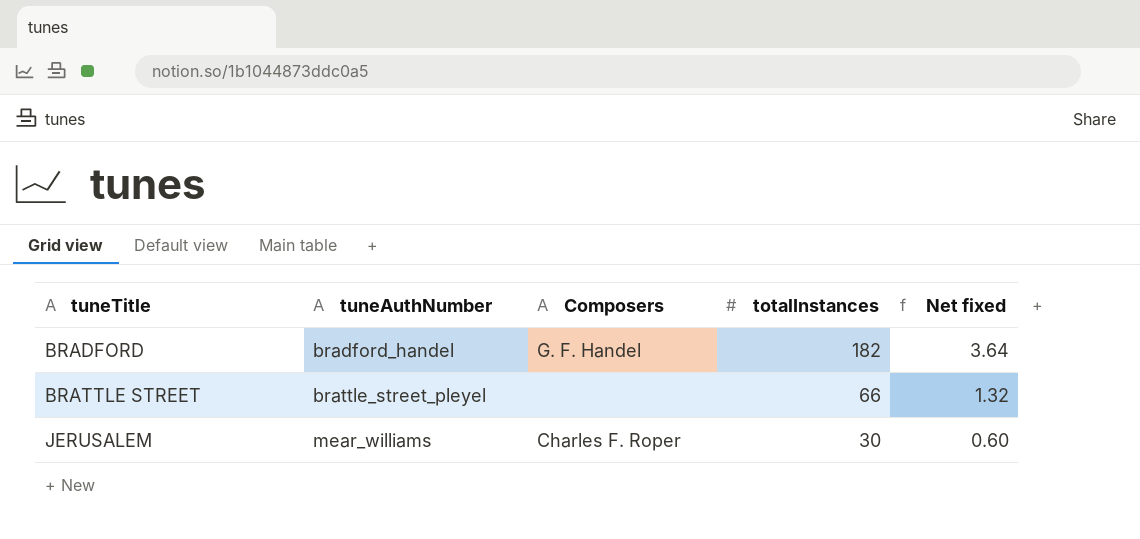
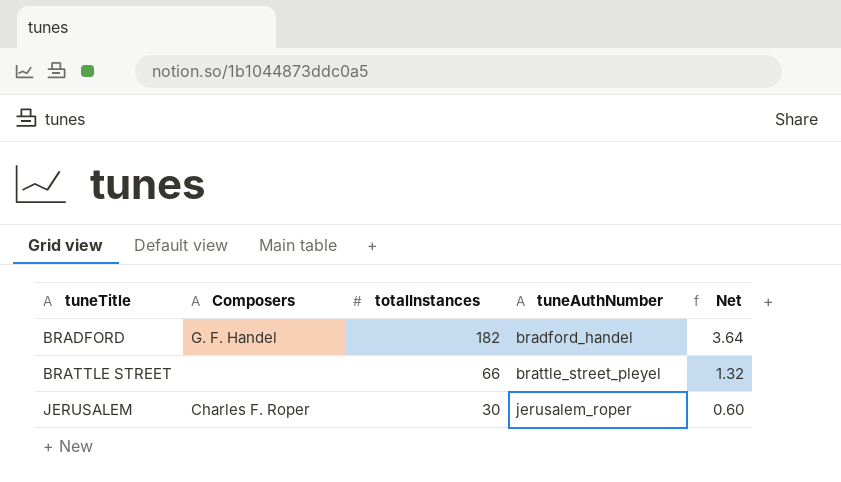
column tuneAuthNumber | position: 2 -> 4
column name: Net fixed -> Net
JERUSALEM | tuneAuthNumber: mear_williams -> jerusalem_roper

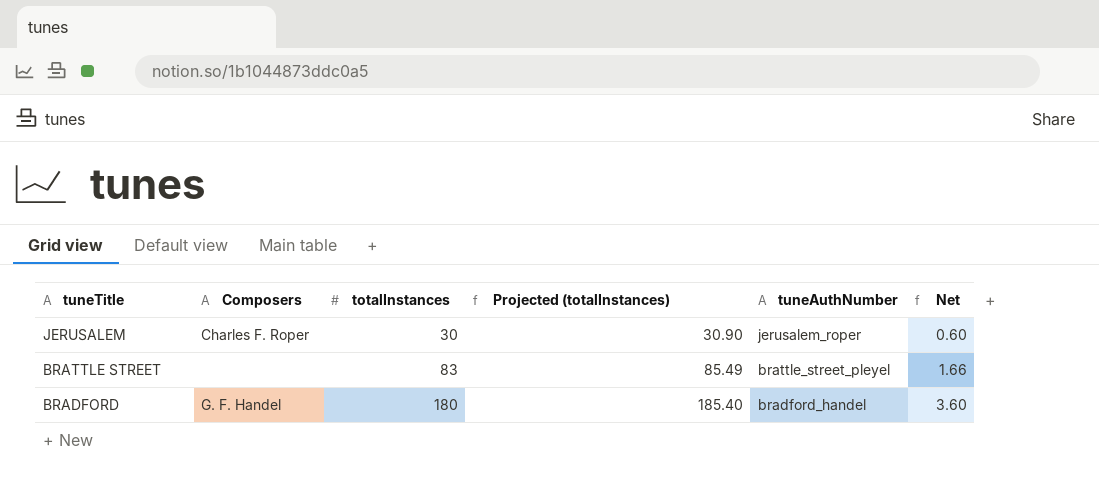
row order: tuneTitle ascending -> tuneTitle descending
column Projected (totalInstances) | formula: none -> [totalInstances] * 1.03
BRATTLE STREET | totalInstances: 66 -> 83
BRATTLE STREET | Net: 1.32 -> 1.66
BRADFORD | totalInstances: 182 -> 180
BRADFORD | Net: 3.64 -> 3.60

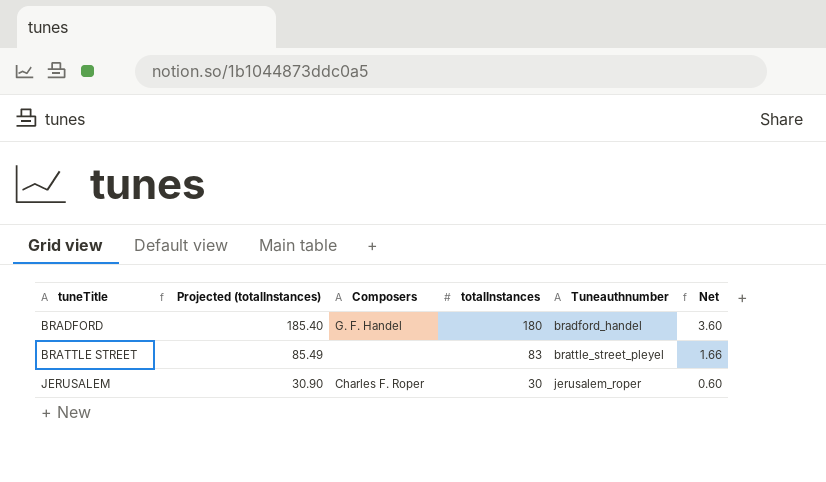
row order: tuneTitle descending -> tuneTitle ascending
column Projected (totalInstances) | position: 4 -> 2
column name: tuneAuthNumber -> Tuneauthnumber

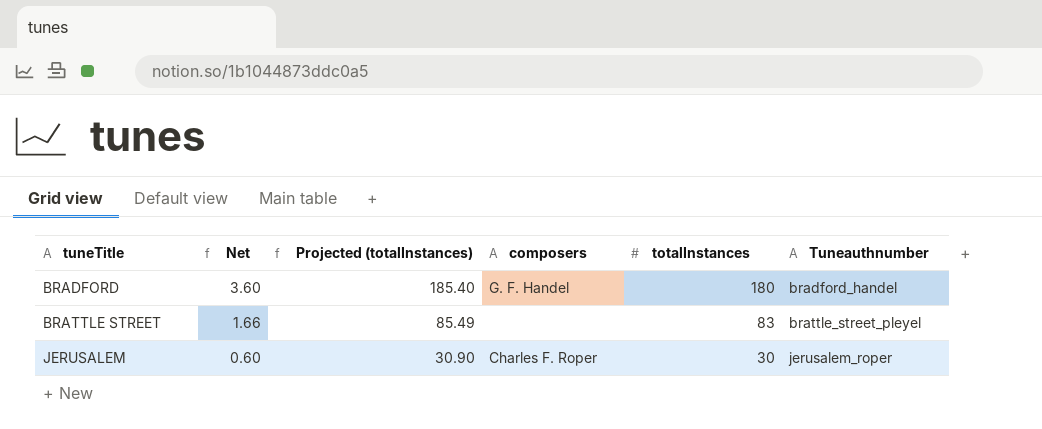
column Net | position: 6 -> 2
column name: Composers -> composers

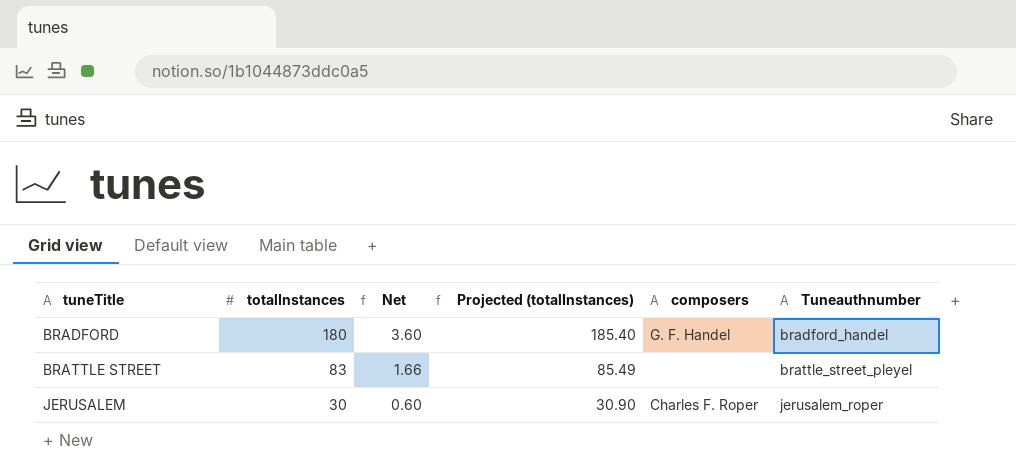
column totalInstances | position: 5 -> 2

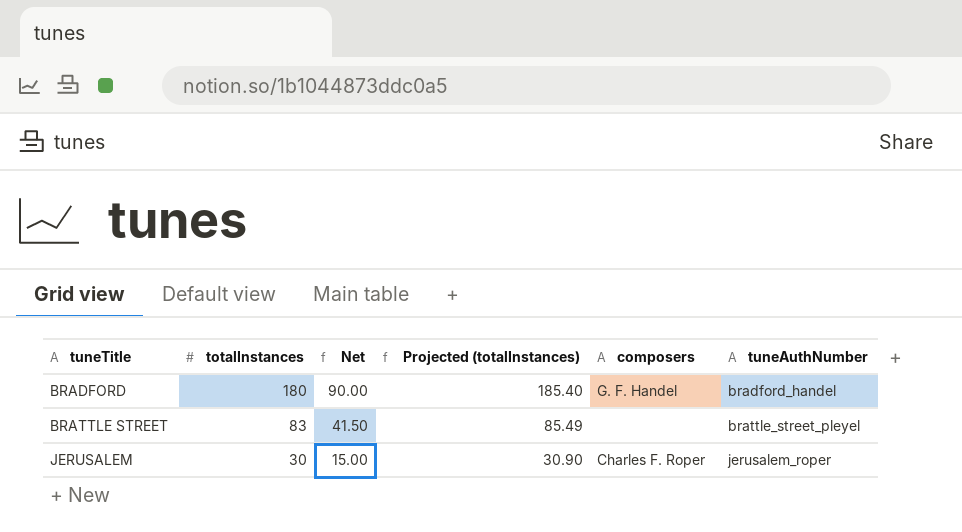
column Net | formula: [totalInstances] * 0.02 -> [totalInstances] * 0.5
column name: Tuneauthnumber -> tuneAuthNumber

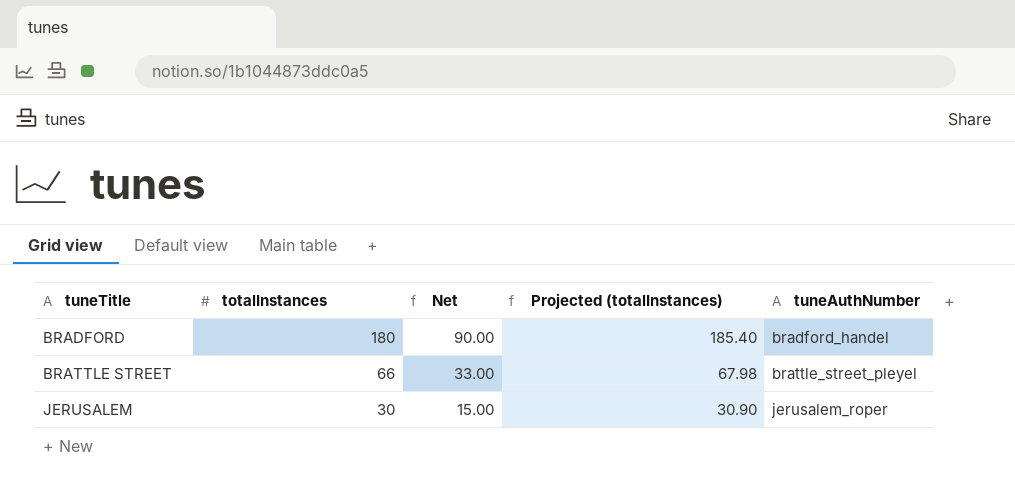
column composers | position: 5 -> none
BRATTLE STREET | totalInstances: 83 -> 66
BRATTLE STREET | Net: 41.50 -> 33.00
BRATTLE STREET | Projected (totalInstances): 85.49 -> 67.98

